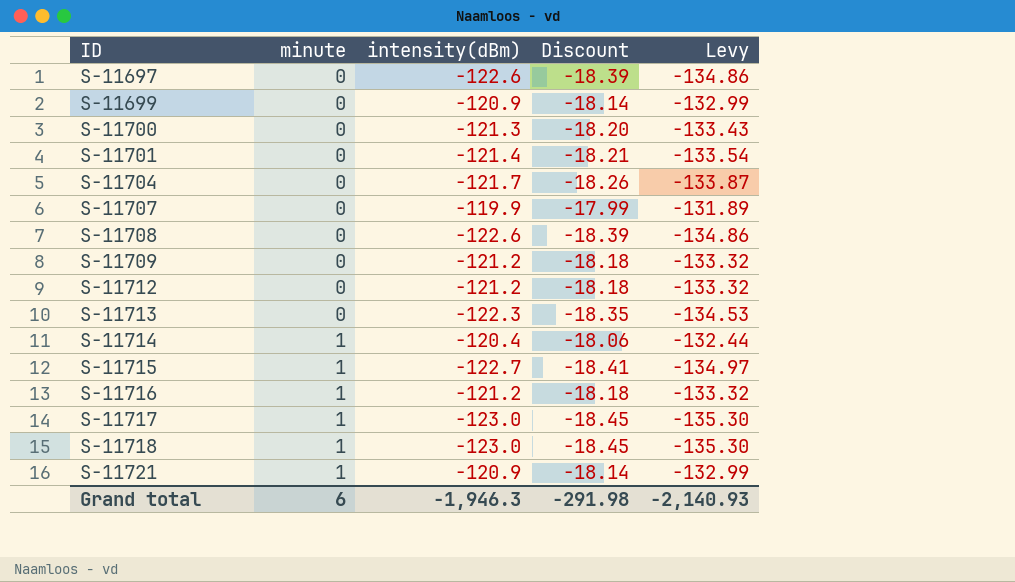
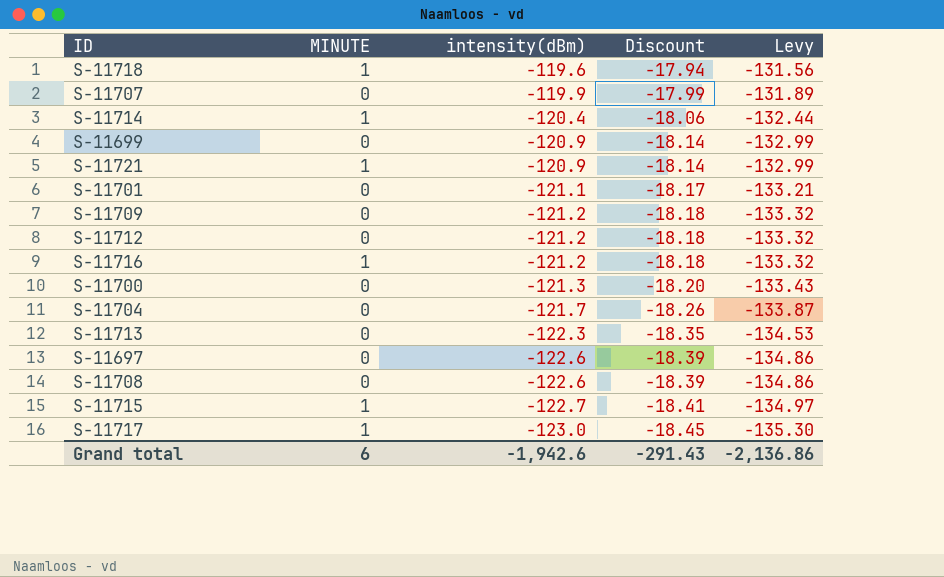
row order: ID ascending -> intensity(dBm) descending
column name: minute -> MINUTE
S-11718 | intensity(dBm): -123.0 -> -119.6
S-11718 | Discount: -18.45 -> -17.94
S-11718 | Levy: -135.30 -> -131.56
S-11701 | intensity(dBm): -121.4 -> -121.1
S-11701 | Discount: -18.21 -> -18.17
S-11701 | Levy: -133.54 -> -133.21
Grand total | intensity(dBm): -1,946.3 -> -1,942.6
Grand total | Discount: -291.98 -> -291.43
Grand total | Levy: -2,140.93 -> -2,136.86

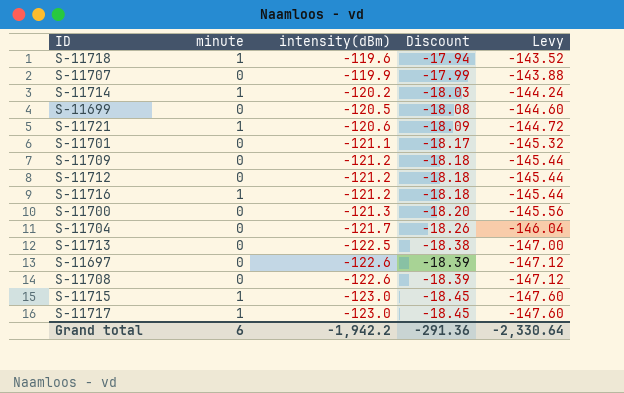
column name: MINUTE -> minute
column Levy | formula: [intensity(dBm)] * 1.1 -> [intensity(dBm)] * 1.2
S-11714 | intensity(dBm): -120.4 -> -120.2
S-11714 | Discount: -18.06 -> -18.03
S-11699 | intensity(dBm): -120.9 -> -120.5
S-11699 | Discount: -18.14 -> -18.08
S-11721 | intensity(dBm): -120.9 -> -120.6
S-11721 | Discount: -18.14 -> -18.09
S-11713 | intensity(dBm): -122.3 -> -122.5
S-11713 | Discount: -18.35 -> -18.38
S-11715 | intensity(dBm): -122.7 -> -123.0
S-11715 | Discount: -18.41 -> -18.45
Grand total | intensity(dBm): -1,942.6 -> -1,942.2
Grand total | Discount: -291.43 -> -291.36
Grand total | Levy: -2,136.86 -> -2,330.64

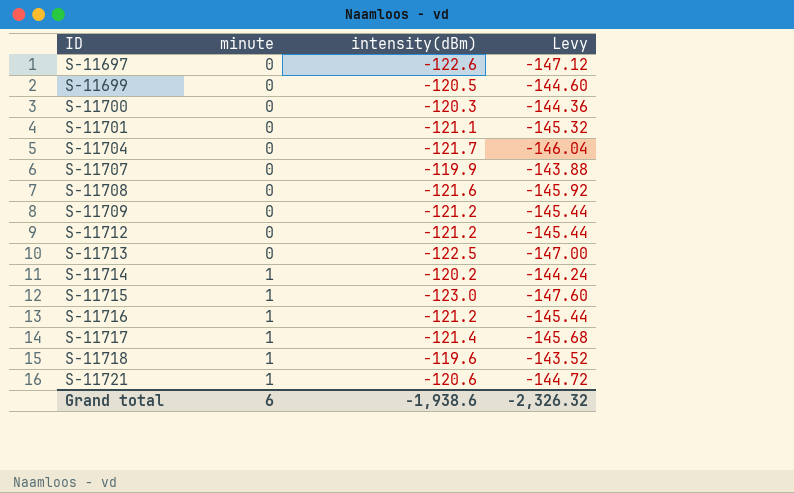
row order: intensity(dBm) descending -> ID ascending
column Discount | formula: [intensity(dBm)] * 0.15 -> none
S-11700 | intensity(dBm): -121.3 -> -120.3
S-11700 | Levy: -145.56 -> -144.36
S-11708 | intensity(dBm): -122.6 -> -121.6
S-11708 | Levy: -147.12 -> -145.92
S-11717 | intensity(dBm): -123.0 -> -121.4
S-11717 | Levy: -147.60 -> -145.68
Grand total | intensity(dBm): -1,942.2 -> -1,938.6
Grand total | Levy: -2,330.64 -> -2,326.32

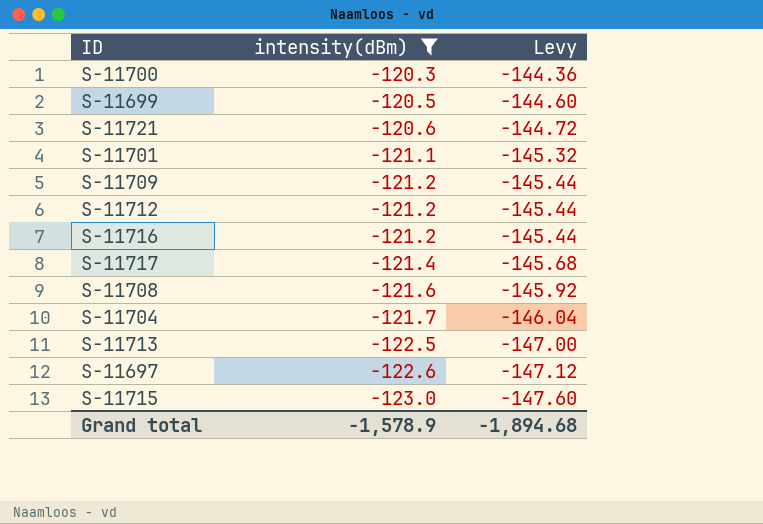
filter: none -> intensity(dBm) <= -120.3
row order: ID ascending -> intensity(dBm) descending
column minute | position: 2 -> none
Grand total | intensity(dBm): -1,938.6 -> -1,578.9
Grand total | Levy: -2,326.32 -> -1,894.68

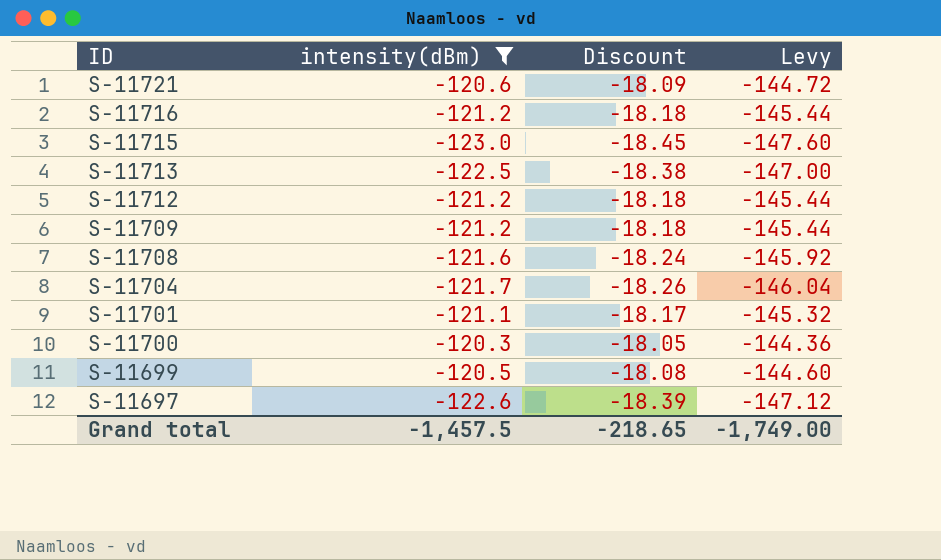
row order: intensity(dBm) descending -> ID descending
column Discount | formula: none -> [intensity(dBm)] * 0.15
row S-11717: -121.4 | -145.68 -> none
Grand total | intensity(dBm): -1,578.9 -> -1,457.5
Grand total | Levy: -1,894.68 -> -1,749.00

